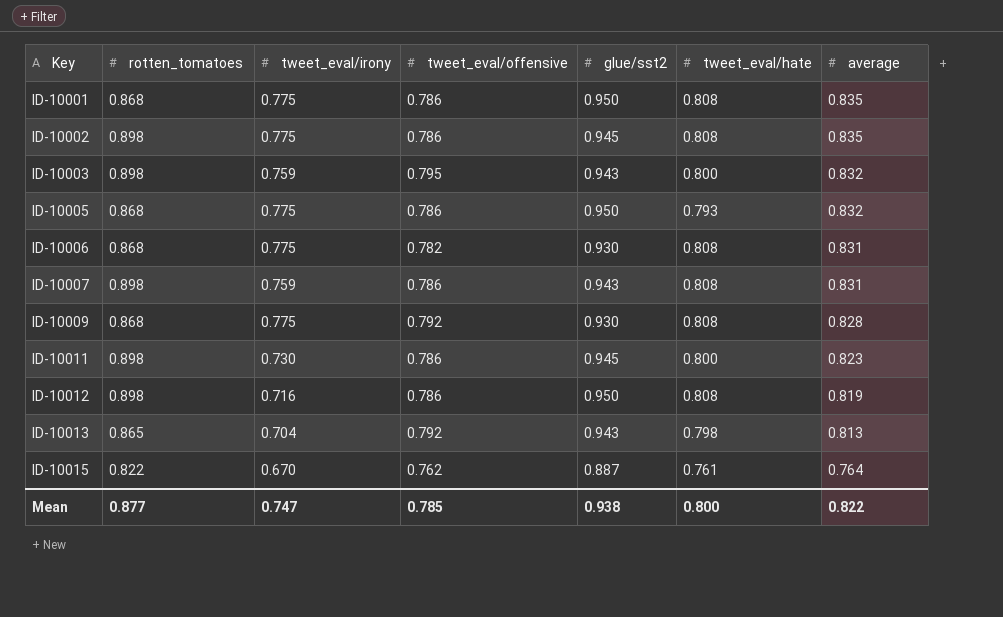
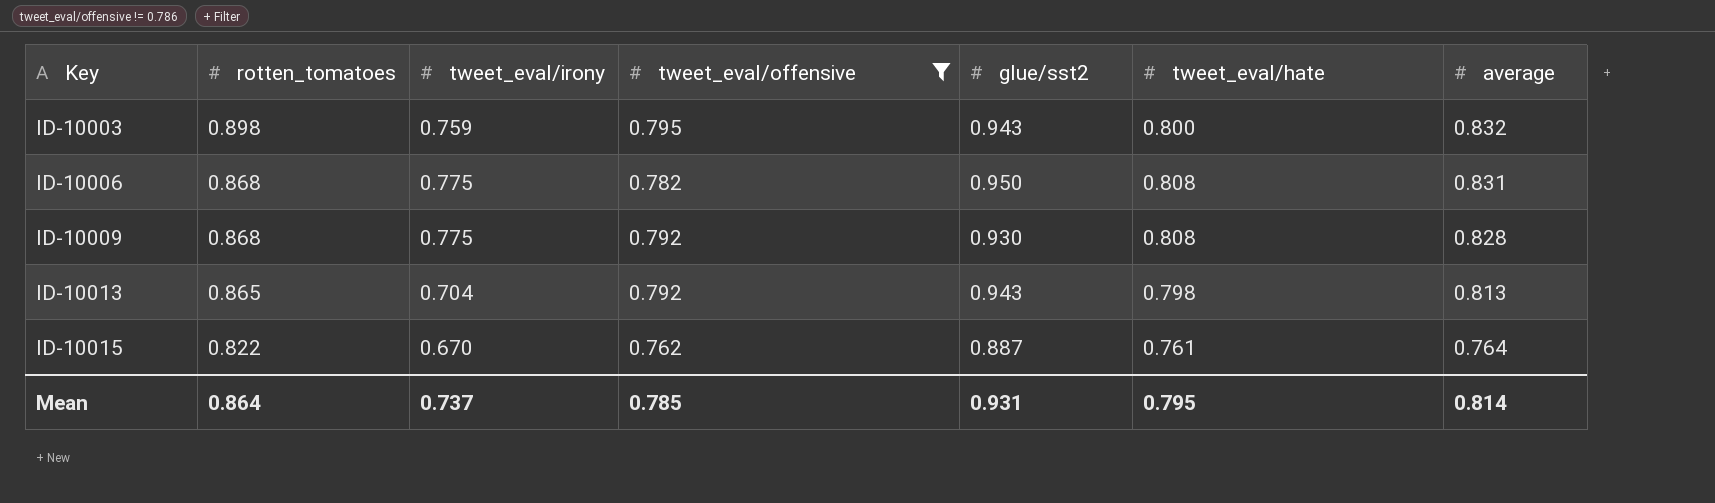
filter: none -> tweet_eval/offensive != 0.786
ID-10006 | glue/sst2: 0.930 -> 0.950
Mean | rotten_tomatoes: 0.877 -> 0.864
Mean | tweet_eval/irony: 0.747 -> 0.737
Mean | glue/sst2: 0.938 -> 0.931
Mean | tweet_eval/hate: 0.800 -> 0.795
Mean | average: 0.822 -> 0.814

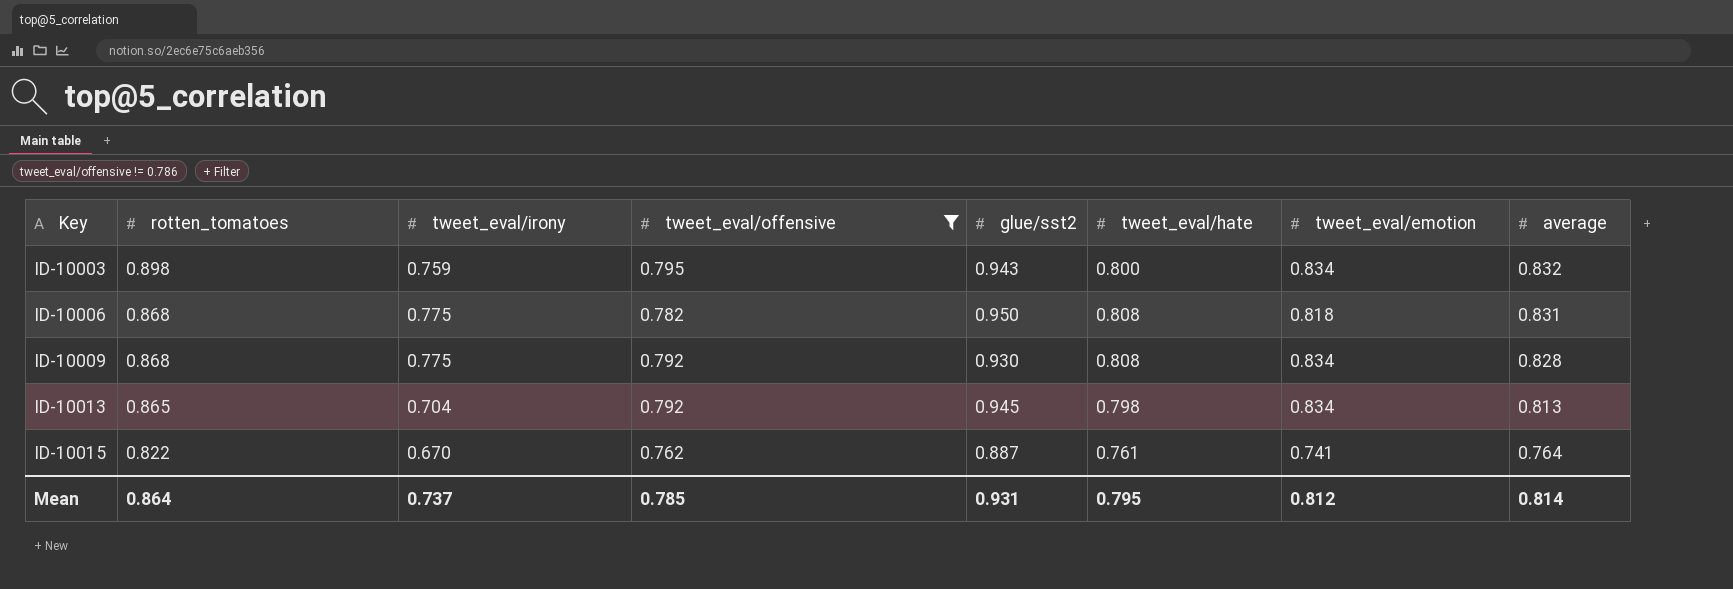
column tweet_eval/emotion | position: none -> 7
ID-10013 | glue/sst2: 0.943 -> 0.945

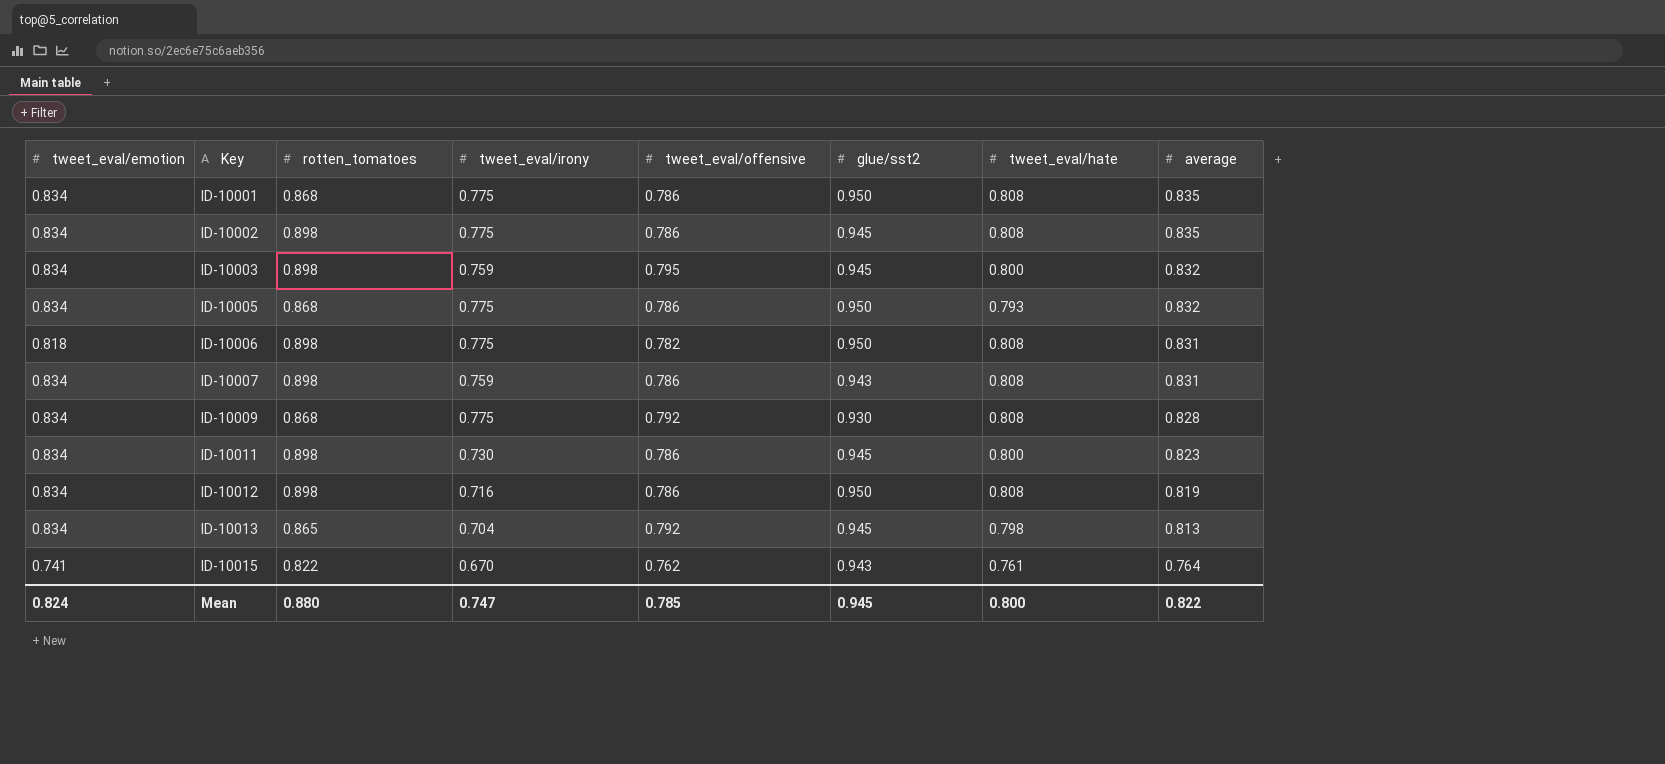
filter: tweet_eval/offensive != 0.786 -> none
column tweet_eval/emotion | position: 7 -> 1
ID-10003 | glue/sst2: 0.943 -> 0.945
ID-10006 | rotten_tomatoes: 0.868 -> 0.898
ID-10015 | glue/sst2: 0.887 -> 0.943
Mean | tweet_eval/emotion: 0.812 -> 0.824
Mean | rotten_tomatoes: 0.864 -> 0.880
Mean | tweet_eval/irony: 0.737 -> 0.747
Mean | glue/sst2: 0.931 -> 0.945
Mean | tweet_eval/hate: 0.795 -> 0.800
Mean | average: 0.814 -> 0.822

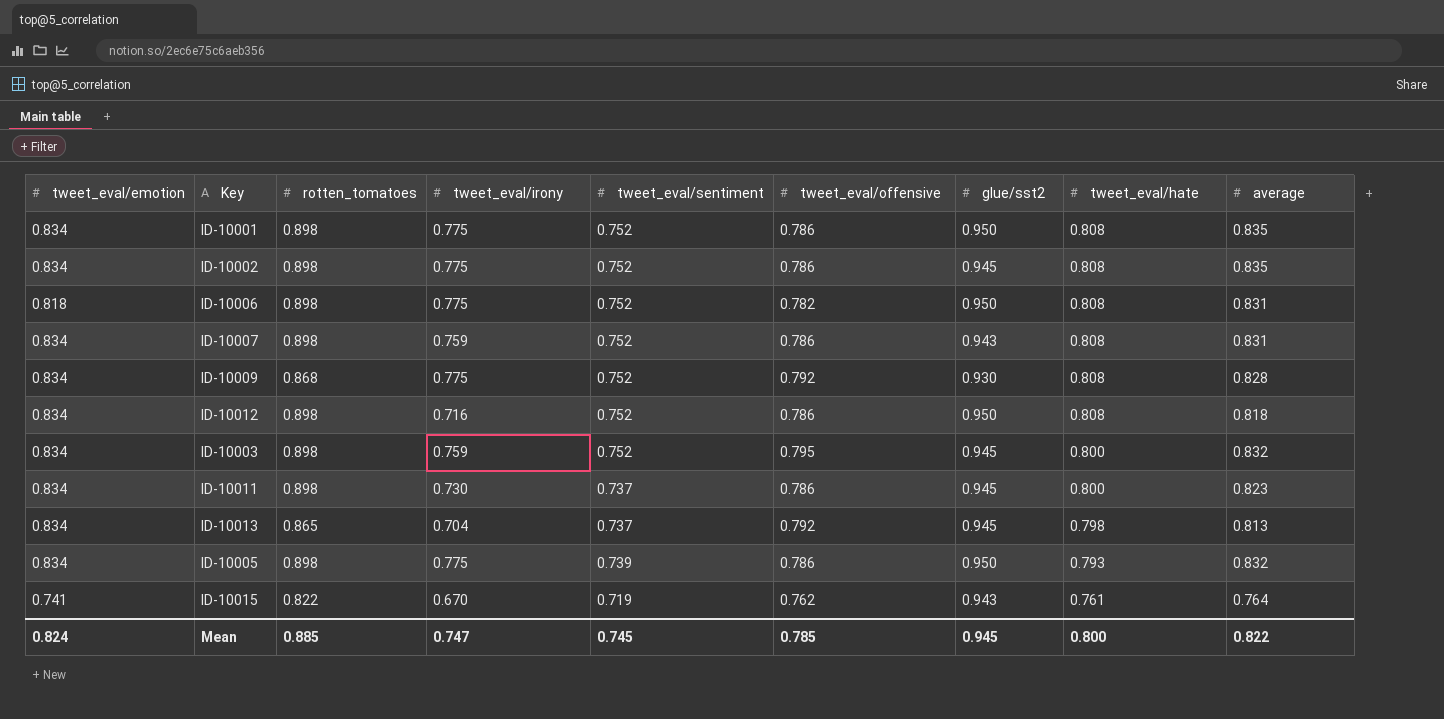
row order: Key ascending -> tweet_eval/hate descending
column tweet_eval/sentiment | position: none -> 5
ID-10001 | rotten_tomatoes: 0.868 -> 0.898
ID-10012 | average: 0.819 -> 0.818
ID-10005 | rotten_tomatoes: 0.868 -> 0.898
Mean | rotten_tomatoes: 0.880 -> 0.885

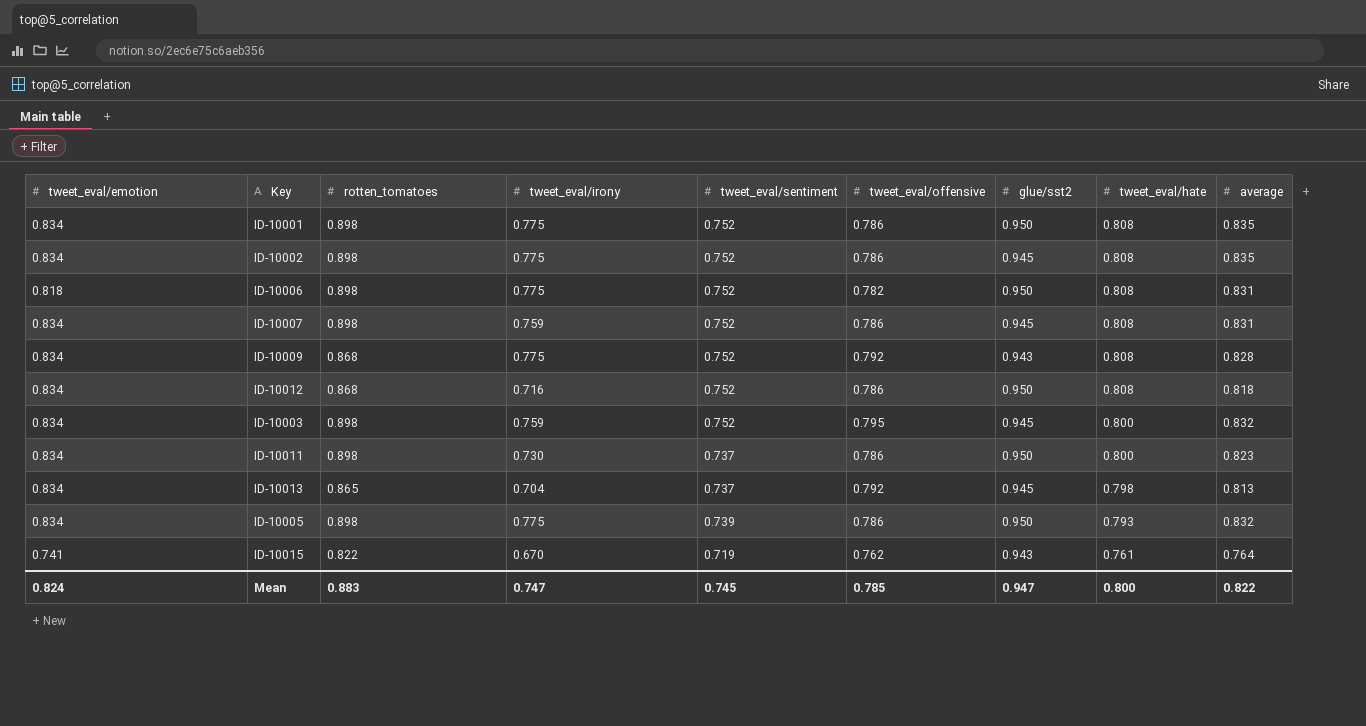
ID-10007 | glue/sst2: 0.943 -> 0.945
ID-10009 | glue/sst2: 0.930 -> 0.943
ID-10012 | rotten_tomatoes: 0.898 -> 0.868
ID-10011 | glue/sst2: 0.945 -> 0.950
Mean | rotten_tomatoes: 0.885 -> 0.883
Mean | glue/sst2: 0.945 -> 0.947

